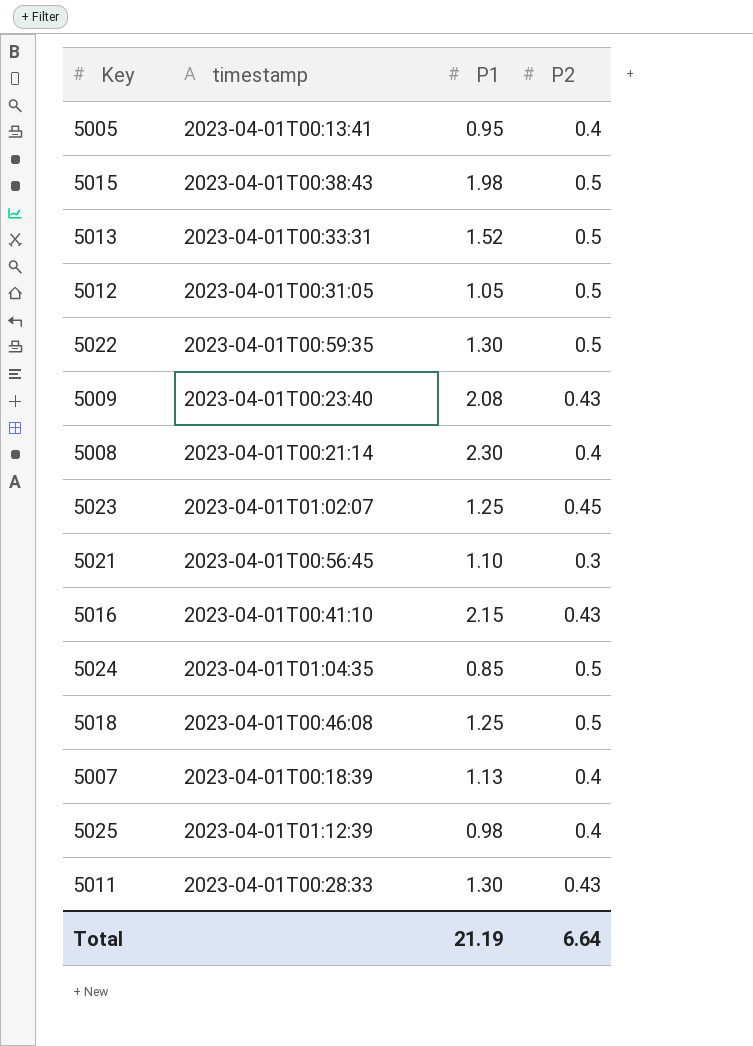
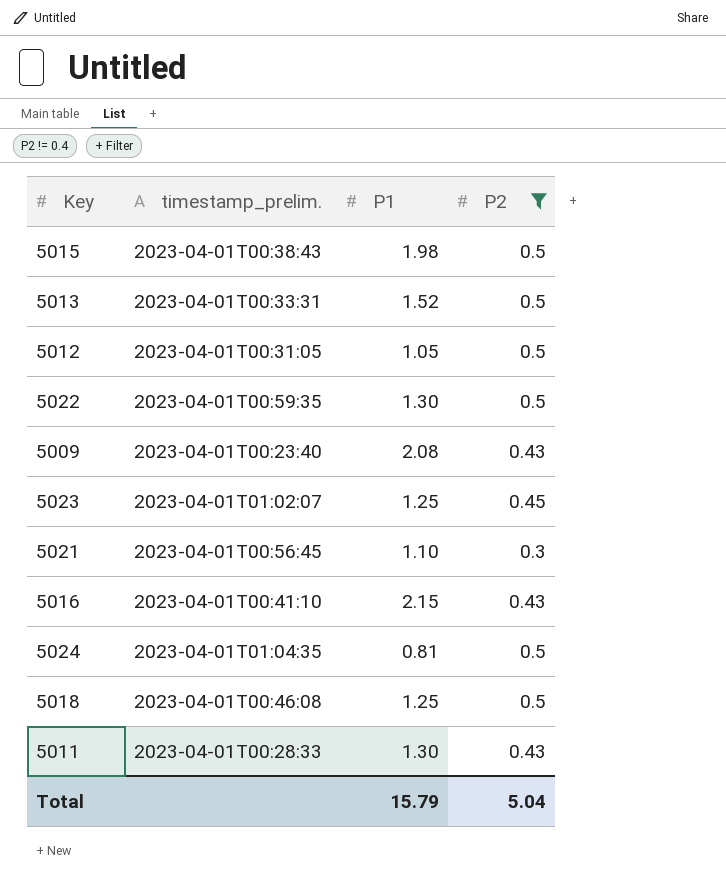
filter: none -> P2 != 0.4
column name: timestamp -> timestamp_prelim.
5024 | P1: 0.85 -> 0.81
Total | P1: 21.19 -> 15.79
Total | P2: 6.64 -> 5.04

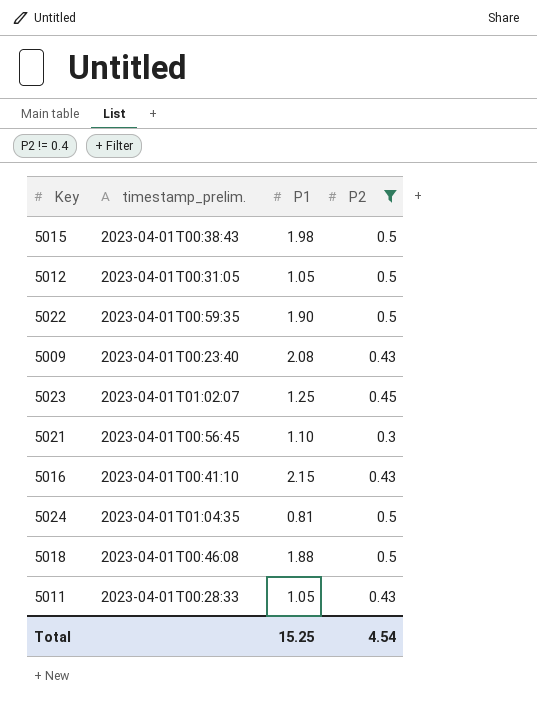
row 5013: 2023-04-01T00:33:31 | 1.52 | 0.5 -> none
5022 | P1: 1.30 -> 1.90
5018 | P1: 1.25 -> 1.88
5011 | P1: 1.30 -> 1.05
Total | P1: 15.79 -> 15.25
Total | P2: 5.04 -> 4.54

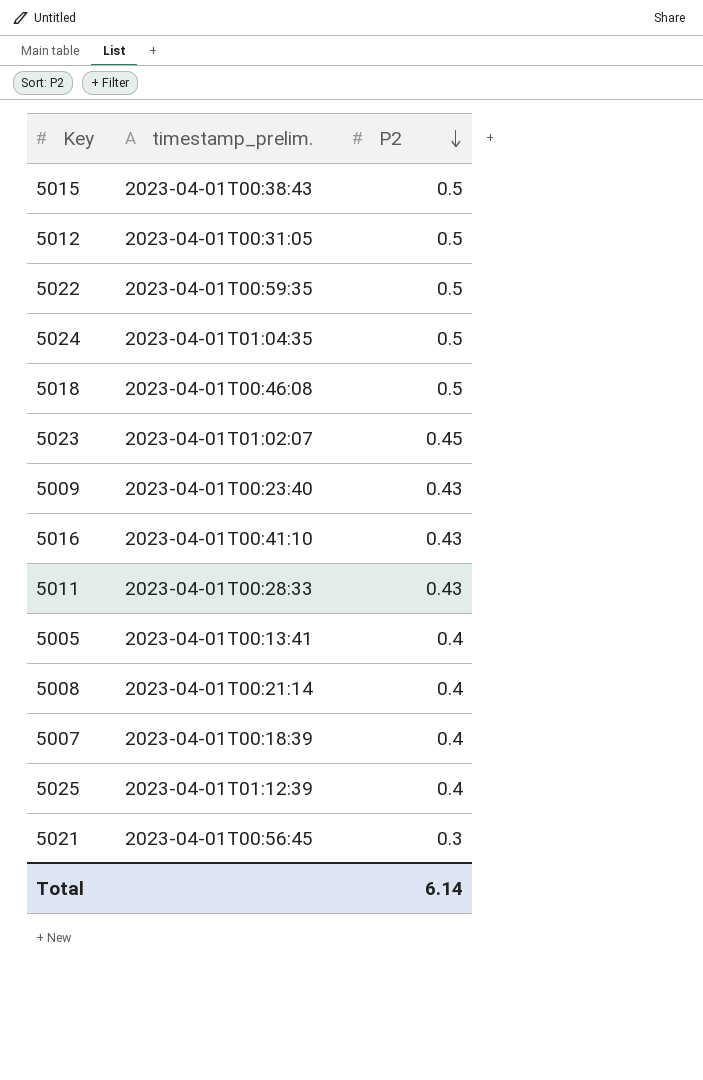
filter: P2 != 0.4 -> none
row order: none -> P2 descending
column P1 | position: 3 -> none
Total | P2: 4.54 -> 6.14

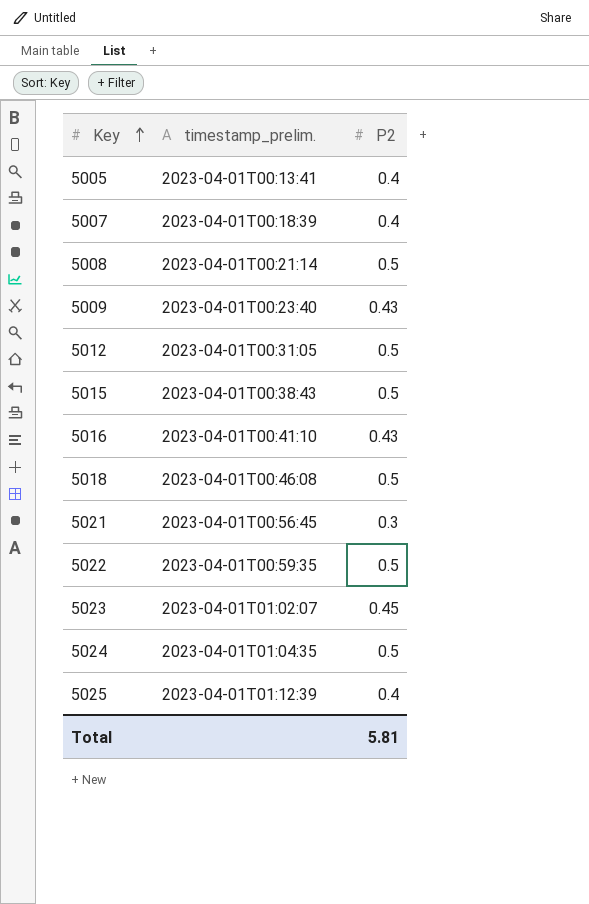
row order: P2 descending -> Key ascending
row 5011: 2023-04-01T00:28:33 | 0.43 -> none
5008 | P2: 0.4 -> 0.5
Total | P2: 6.14 -> 5.81

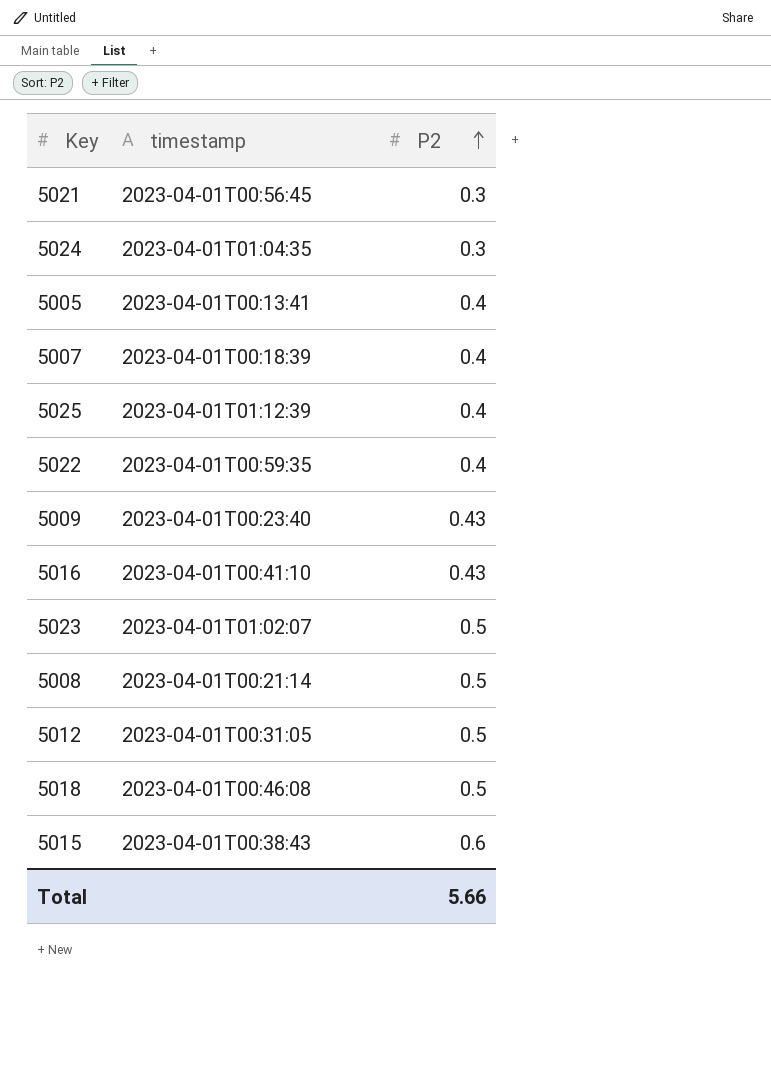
row order: Key ascending -> P2 ascending
column name: timestamp_prelim. -> timestamp
5024 | P2: 0.5 -> 0.3
5022 | P2: 0.5 -> 0.4
5023 | P2: 0.45 -> 0.5
5015 | P2: 0.5 -> 0.6
Total | P2: 5.81 -> 5.66

